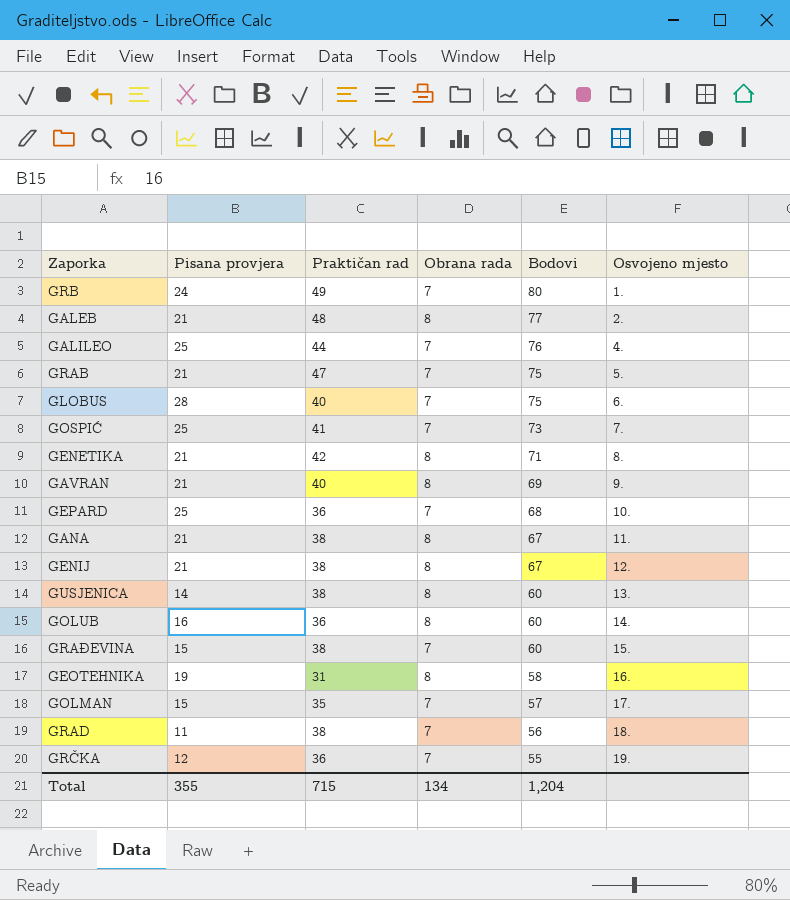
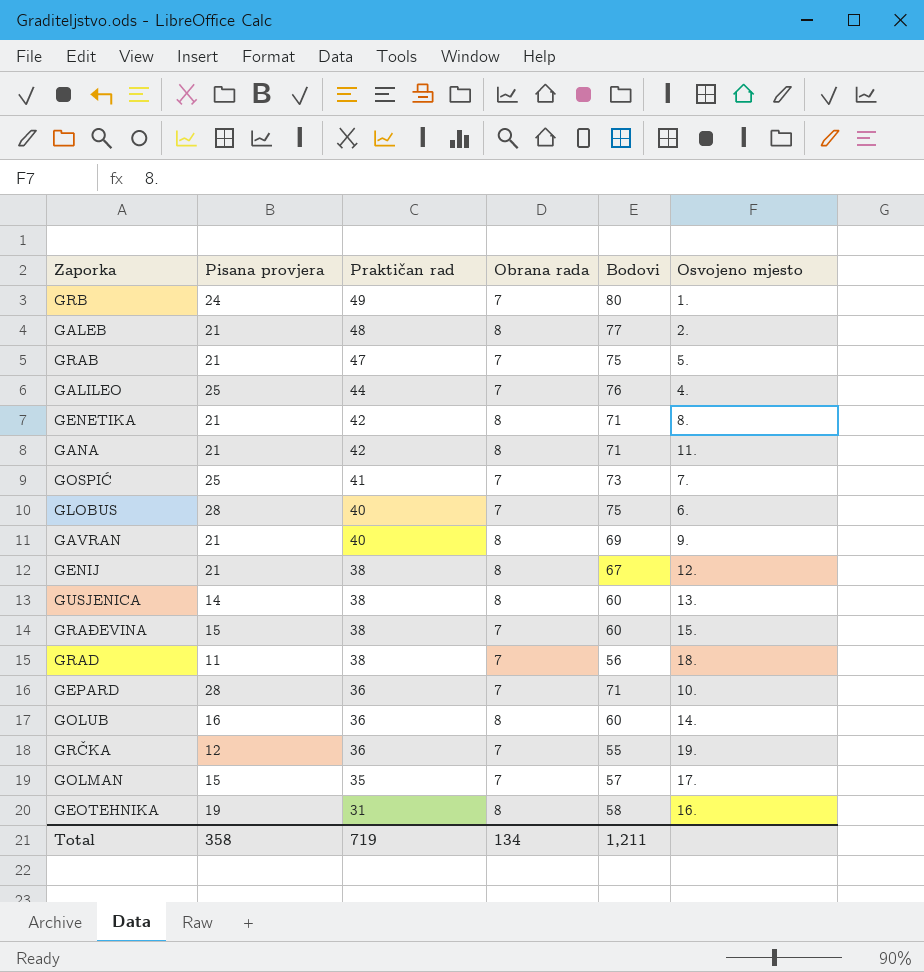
row order: Bodovi descending -> Praktičan rad descending
GANA | Praktičan rad: 38 -> 42
GANA | Bodovi: 67 -> 71
GEPARD | Pisana provjera: 25 -> 28
GEPARD | Bodovi: 68 -> 71
Total | Pisana provjera: 355 -> 358
Total | Praktičan rad: 715 -> 719
Total | Bodovi: 1,204 -> 1,211

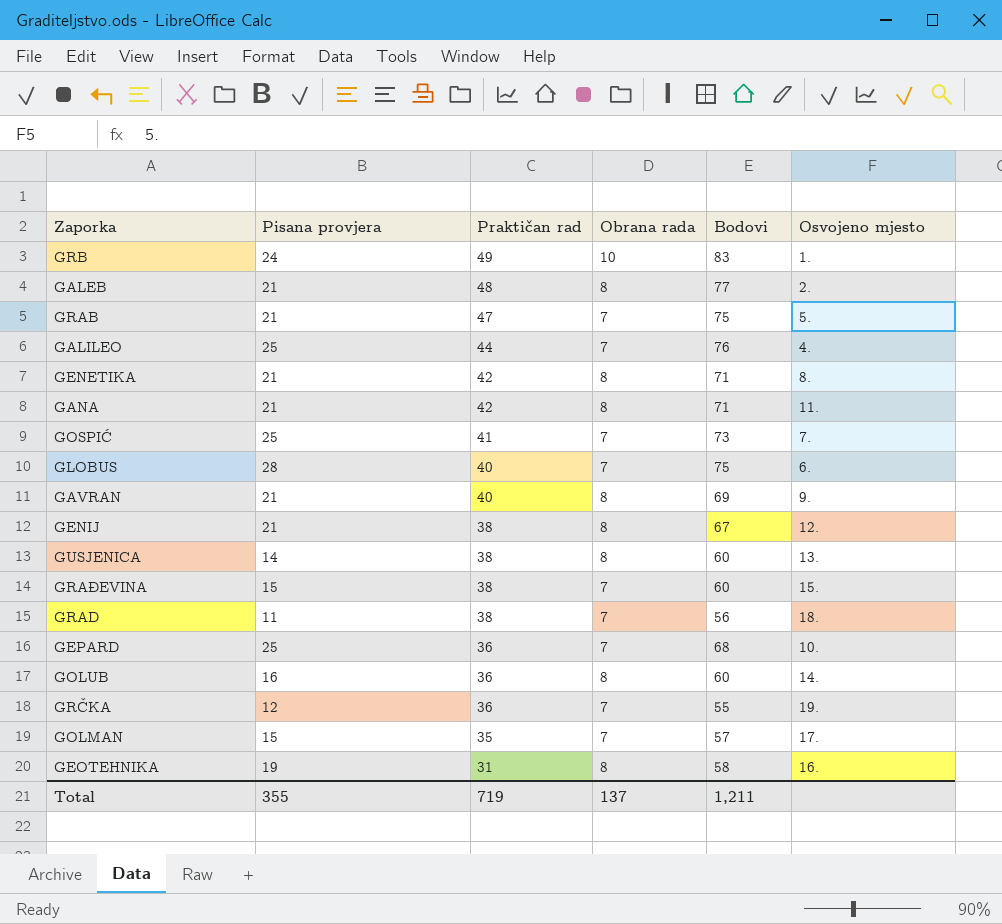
GRB | Obrana rada: 7 -> 10
GRB | Bodovi: 80 -> 83
GEPARD | Pisana provjera: 28 -> 25
GEPARD | Bodovi: 71 -> 68
Total | Pisana provjera: 358 -> 355
Total | Obrana rada: 134 -> 137

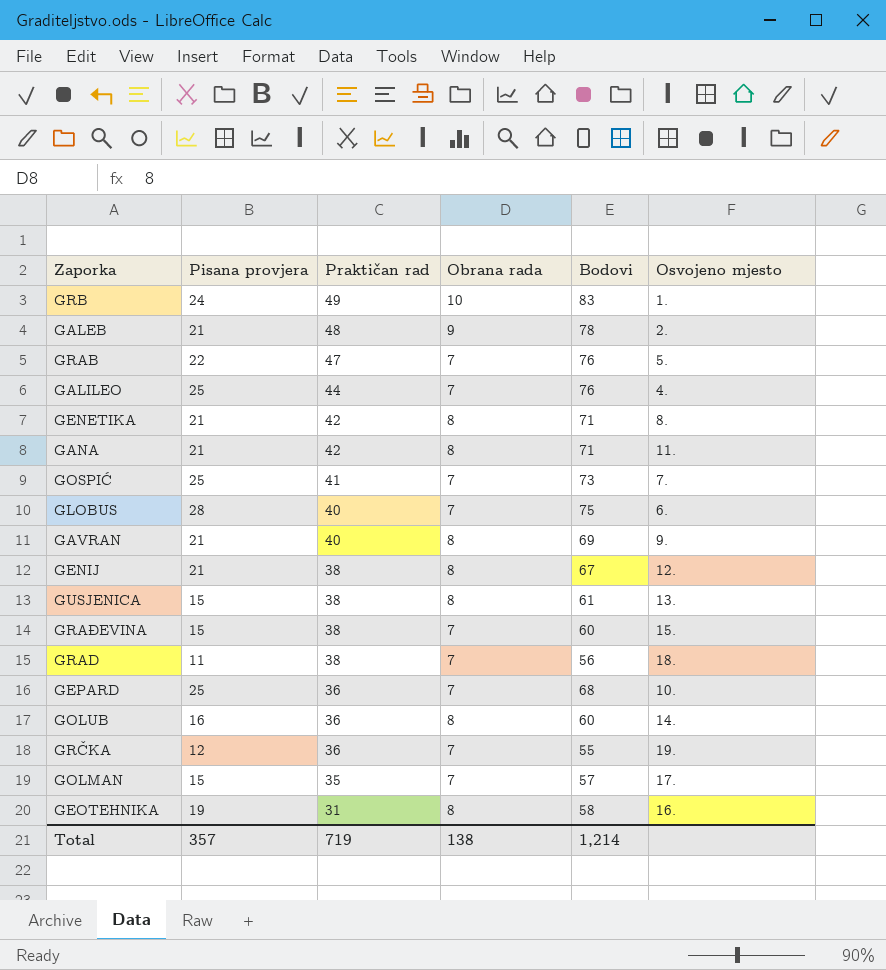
GALEB | Obrana rada: 8 -> 9
GALEB | Bodovi: 77 -> 78
GRAB | Pisana provjera: 21 -> 22
GRAB | Bodovi: 75 -> 76
GUSJENICA | Pisana provjera: 14 -> 15
GUSJENICA | Bodovi: 60 -> 61
Total | Pisana provjera: 355 -> 357
Total | Obrana rada: 137 -> 138
Total | Bodovi: 1,211 -> 1,214

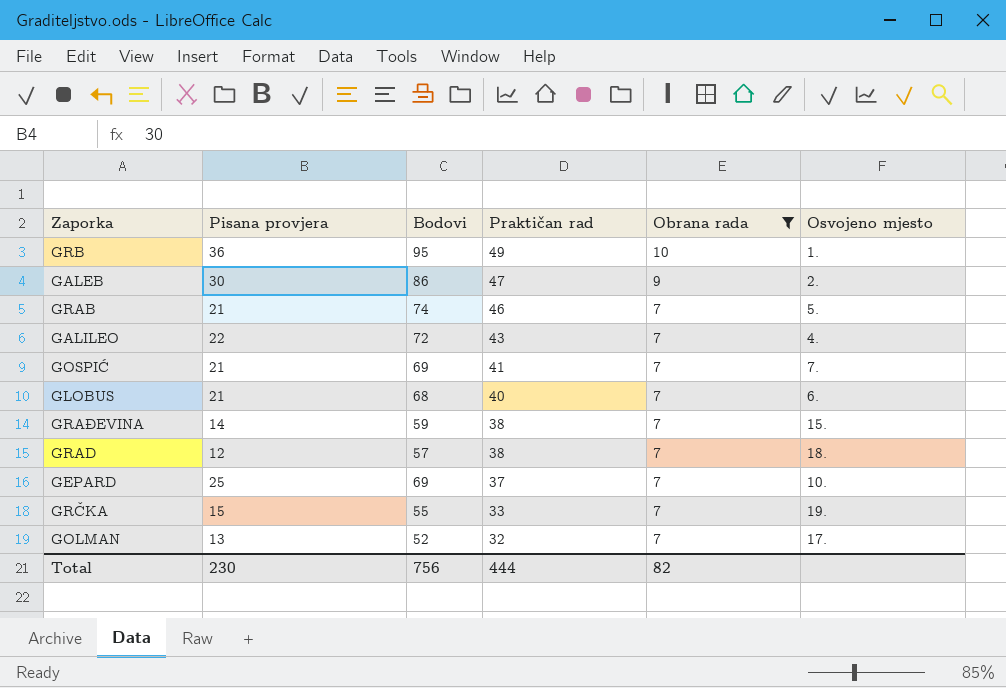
filter: none -> Obrana rada != 8
column Bodovi | position: 5 -> 3
GRB | Pisana provjera: 24 -> 36
GRB | Bodovi: 83 -> 95
GALEB | Pisana provjera: 21 -> 30
GALEB | Bodovi: 78 -> 86
GALEB | Praktičan rad: 48 -> 47
GRAB | Pisana provjera: 22 -> 21
GRAB | Bodovi: 76 -> 74
GRAB | Praktičan rad: 47 -> 46
GALILEO | Pisana provjera: 25 -> 22
GALILEO | Bodovi: 76 -> 72
GALILEO | Praktičan rad: 44 -> 43
GOSPIĆ | Pisana provjera: 25 -> 21
GOSPIĆ | Bodovi: 73 -> 69
GLOBUS | Pisana provjera: 28 -> 21
GLOBUS | Bodovi: 75 -> 68
GRAĐEVINA | Pisana provjera: 15 -> 14
GRAĐEVINA | Bodovi: 60 -> 59
GRAD | Pisana provjera: 11 -> 12
GRAD | Bodovi: 56 -> 57
GEPARD | Bodovi: 68 -> 69
GEPARD | Praktičan rad: 36 -> 37
GRČKA | Pisana provjera: 12 -> 15
GRČKA | Praktičan rad: 36 -> 33
GOLMAN | Pisana provjera: 15 -> 13
GOLMAN | Bodovi: 57 -> 52
GOLMAN | Praktičan rad: 35 -> 32
Total | Pisana provjera: 357 -> 230
Total | Bodovi: 1,214 -> 756
Total | Praktičan rad: 719 -> 444
Total | Obrana rada: 138 -> 82

